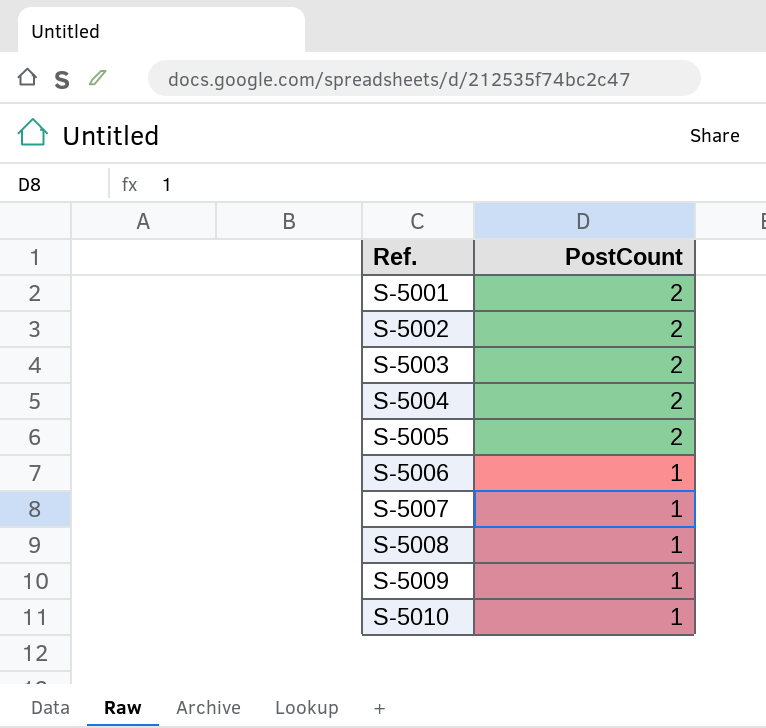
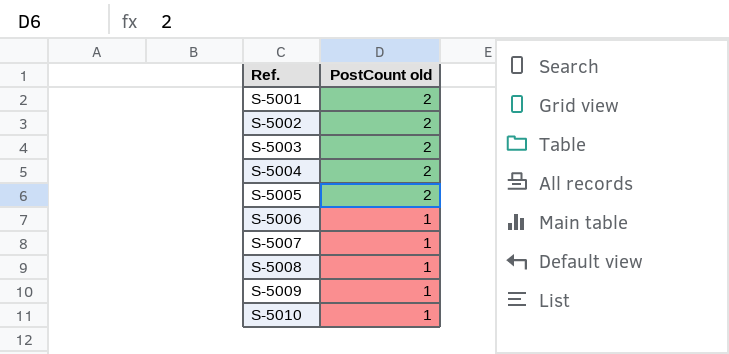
column name: PostCount -> PostCount old

